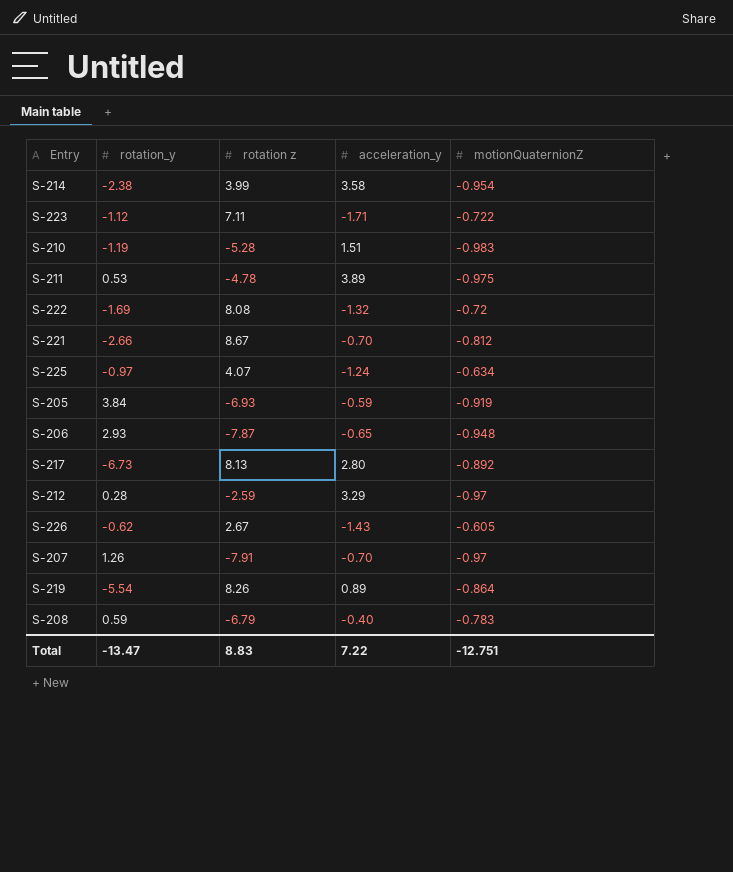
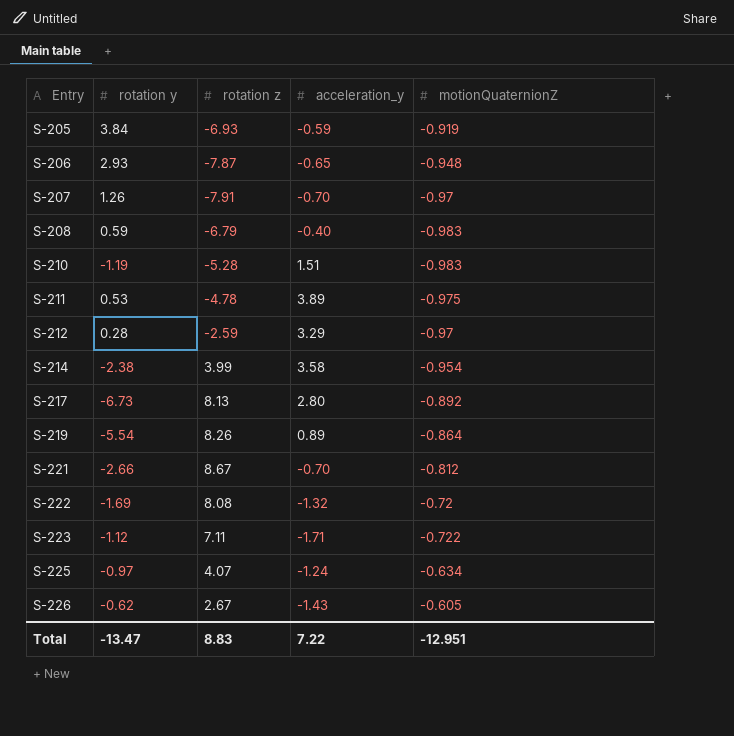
row order: none -> Entry ascending
column name: rotation_y -> rotation y
S-208 | motionQuaternionZ: -0.783 -> -0.983
Total | motionQuaternionZ: -12.751 -> -12.951

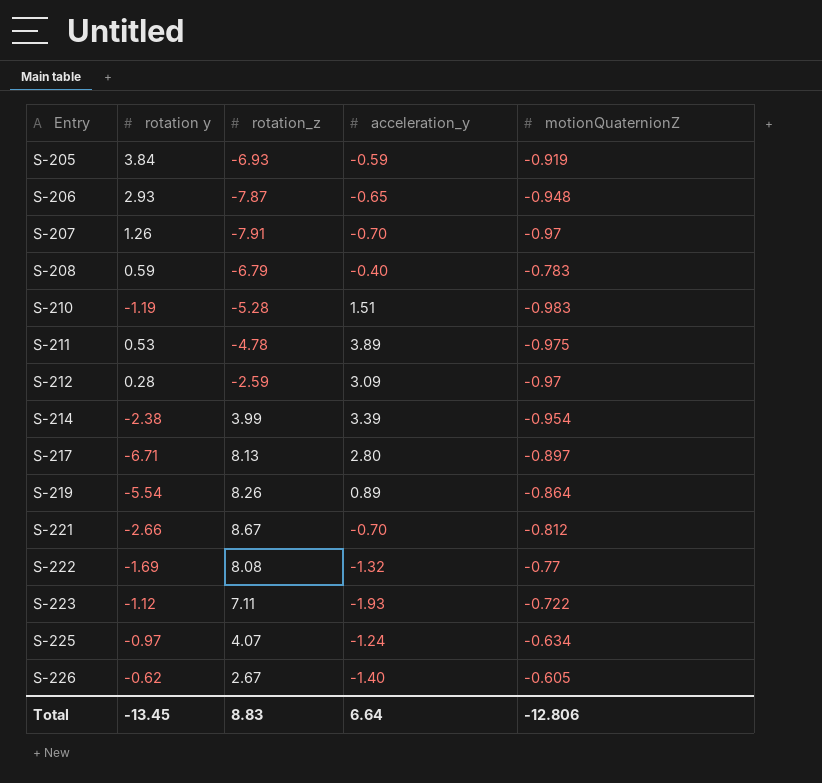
column name: rotation z -> rotation_z
S-208 | motionQuaternionZ: -0.983 -> -0.783
S-212 | acceleration_y: 3.29 -> 3.09
S-214 | acceleration_y: 3.58 -> 3.39
S-217 | rotation y: -6.73 -> -6.71
S-217 | motionQuaternionZ: -0.892 -> -0.897
S-222 | motionQuaternionZ: -0.72 -> -0.77
S-223 | acceleration_y: -1.71 -> -1.93
S-226 | acceleration_y: -1.43 -> -1.40
Total | rotation y: -13.47 -> -13.45
Total | acceleration_y: 7.22 -> 6.64
Total | motionQuaternionZ: -12.951 -> -12.806

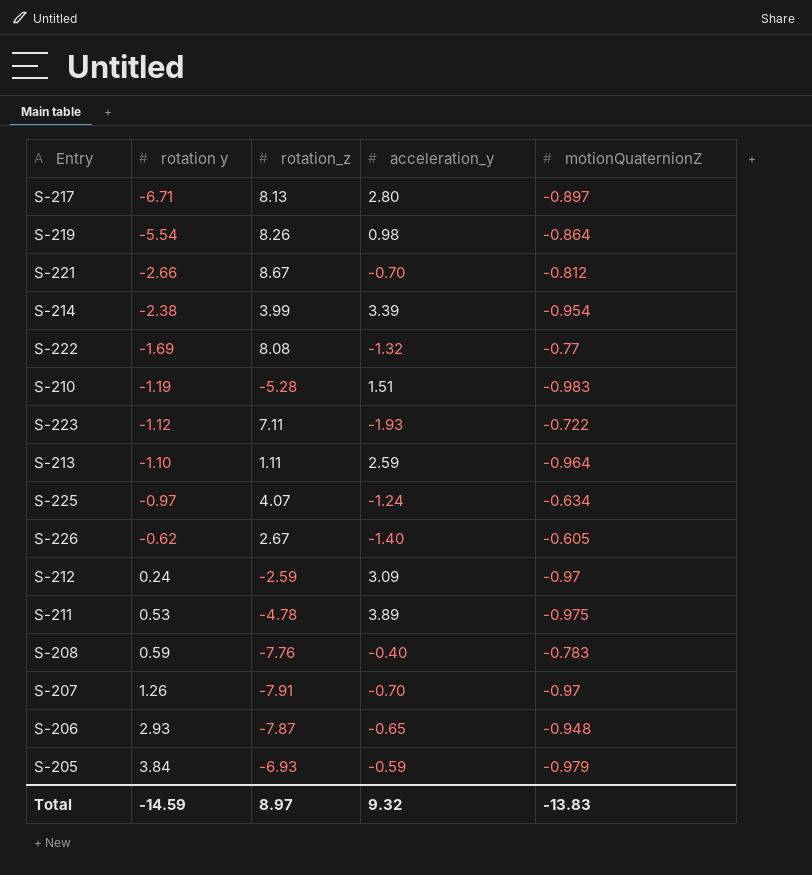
row order: Entry ascending -> rotation y ascending
S-219 | acceleration_y: 0.89 -> 0.98
row S-213: none -> -1.10 | 1.11 | 2.59 | -0.964
S-212 | rotation y: 0.28 -> 0.24
S-208 | rotation_z: -6.79 -> -7.76
S-205 | motionQuaternionZ: -0.919 -> -0.979
Total | rotation y: -13.45 -> -14.59
Total | rotation_z: 8.83 -> 8.97
Total | acceleration_y: 6.64 -> 9.32
Total | motionQuaternionZ: -12.806 -> -13.83

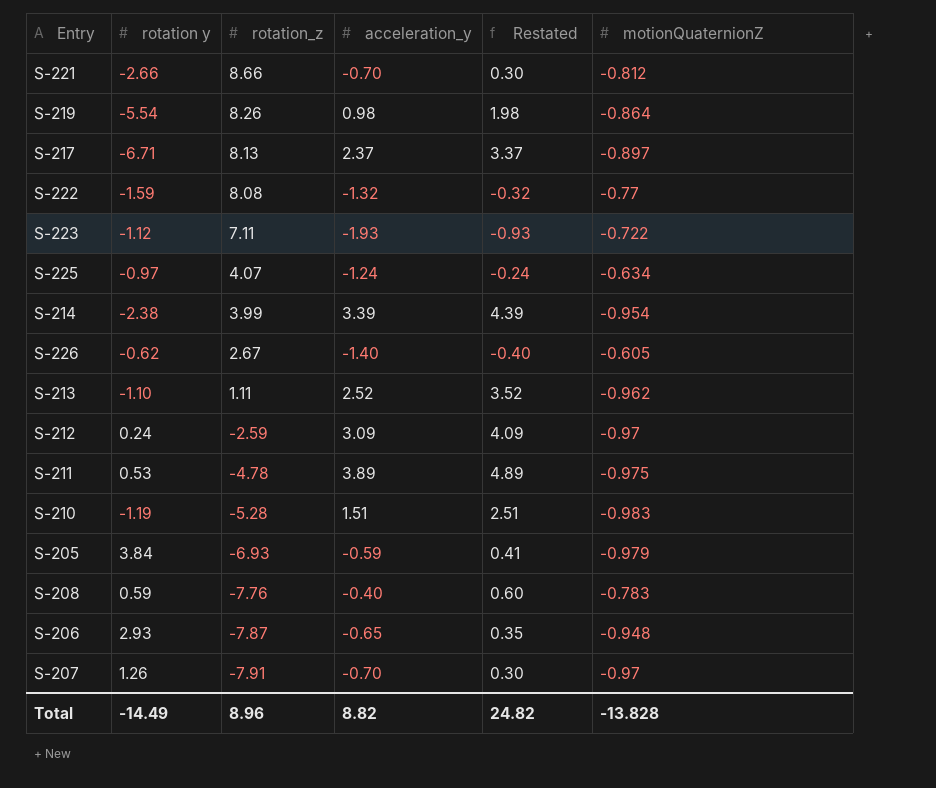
row order: rotation y ascending -> rotation_z descending
column Restated | formula: none -> [acceleration_y] + 1
S-221 | rotation_z: 8.67 -> 8.66
S-217 | acceleration_y: 2.80 -> 2.37
S-222 | rotation y: -1.69 -> -1.59
S-213 | acceleration_y: 2.59 -> 2.52
S-213 | motionQuaternionZ: -0.964 -> -0.962
Total | rotation y: -14.59 -> -14.49
Total | rotation_z: 8.97 -> 8.96
Total | acceleration_y: 9.32 -> 8.82
Total | motionQuaternionZ: -13.83 -> -13.828

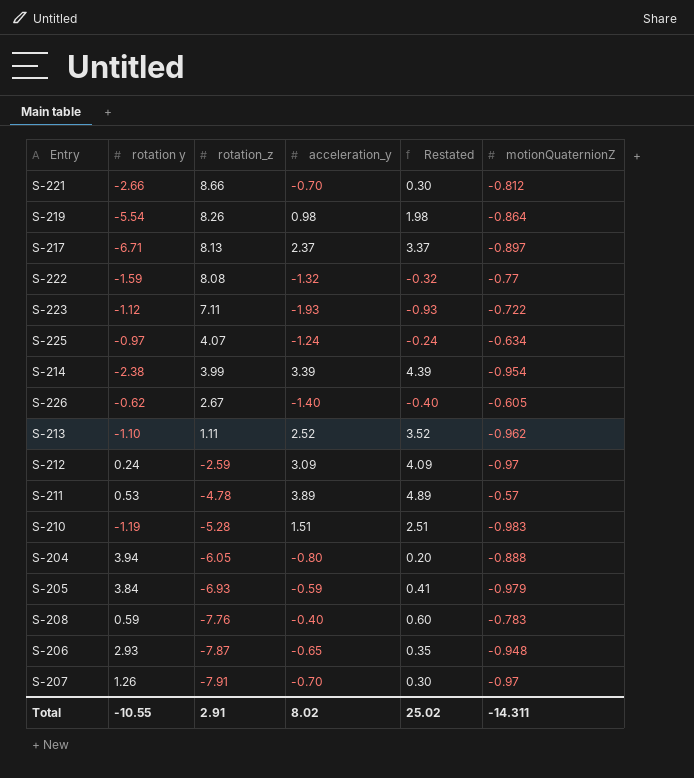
S-211 | motionQuaternionZ: -0.975 -> -0.57
row S-204: none -> 3.94 | -6.05 | -0.80 | 0.20 | -0.888
Total | rotation y: -14.49 -> -10.55
Total | rotation_z: 8.96 -> 2.91
Total | acceleration_y: 8.82 -> 8.02
Total | Restated: 24.82 -> 25.02
Total | motionQuaternionZ: -13.828 -> -14.311

